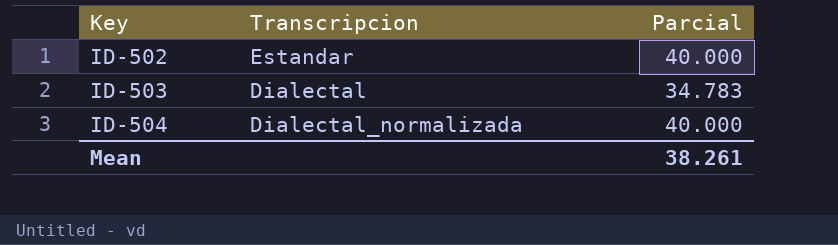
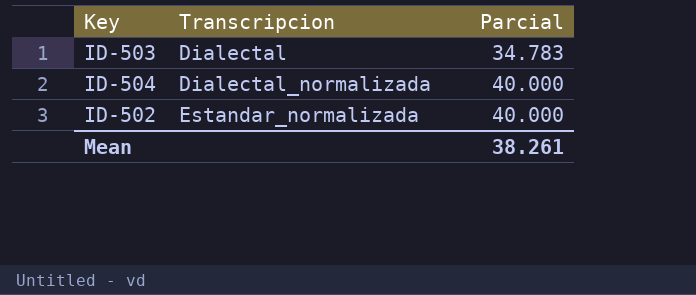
row order: Key ascending -> Transcripcion ascending
ID-502 | Transcripcion: Estandar -> Estandar_normalizada

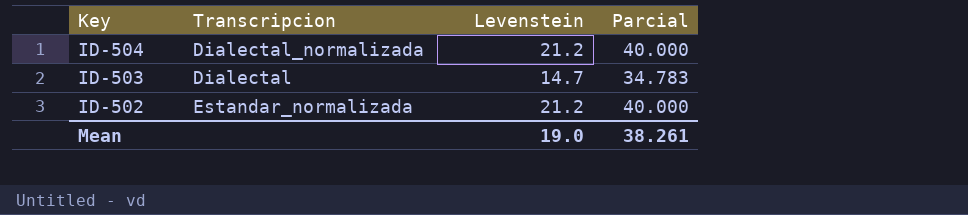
row order: Transcripcion ascending -> Key descending
column Levenstein | position: none -> 3

